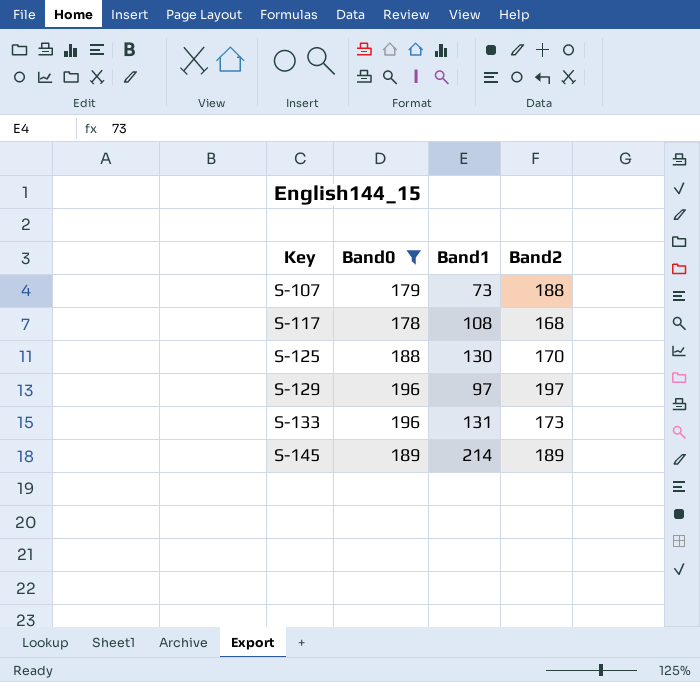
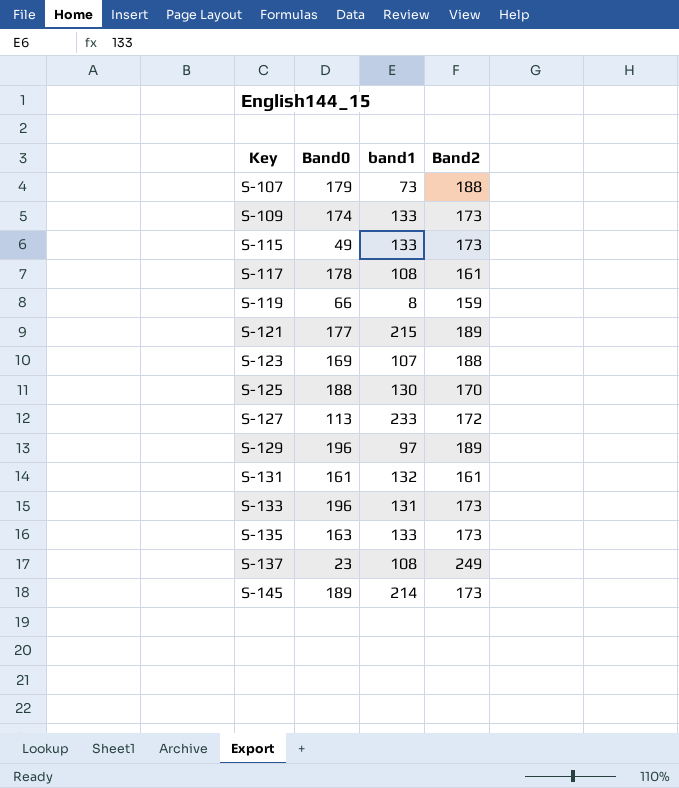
filter: Band0 >= 178 -> none
column name: Band1 -> band1
S-117 | Band2: 168 -> 161
S-129 | Band2: 197 -> 189
S-145 | Band2: 189 -> 173

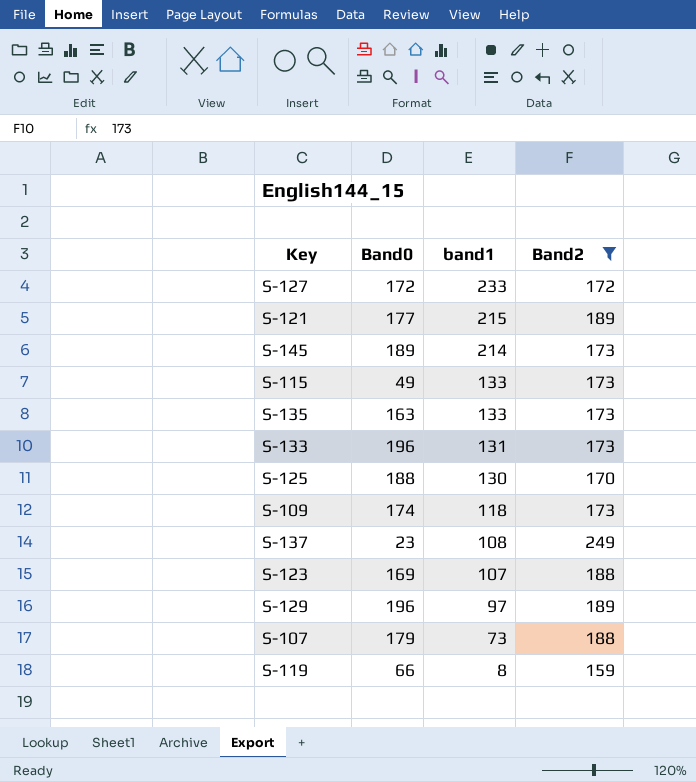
filter: none -> Band2 != 161
row order: Key ascending -> band1 descending
S-127 | Band0: 113 -> 172
S-109 | band1: 133 -> 118

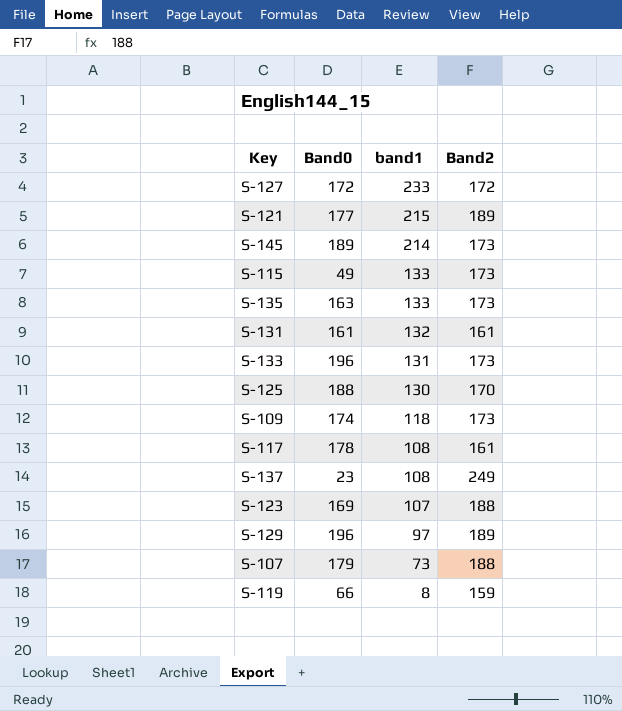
filter: Band2 != 161 -> none

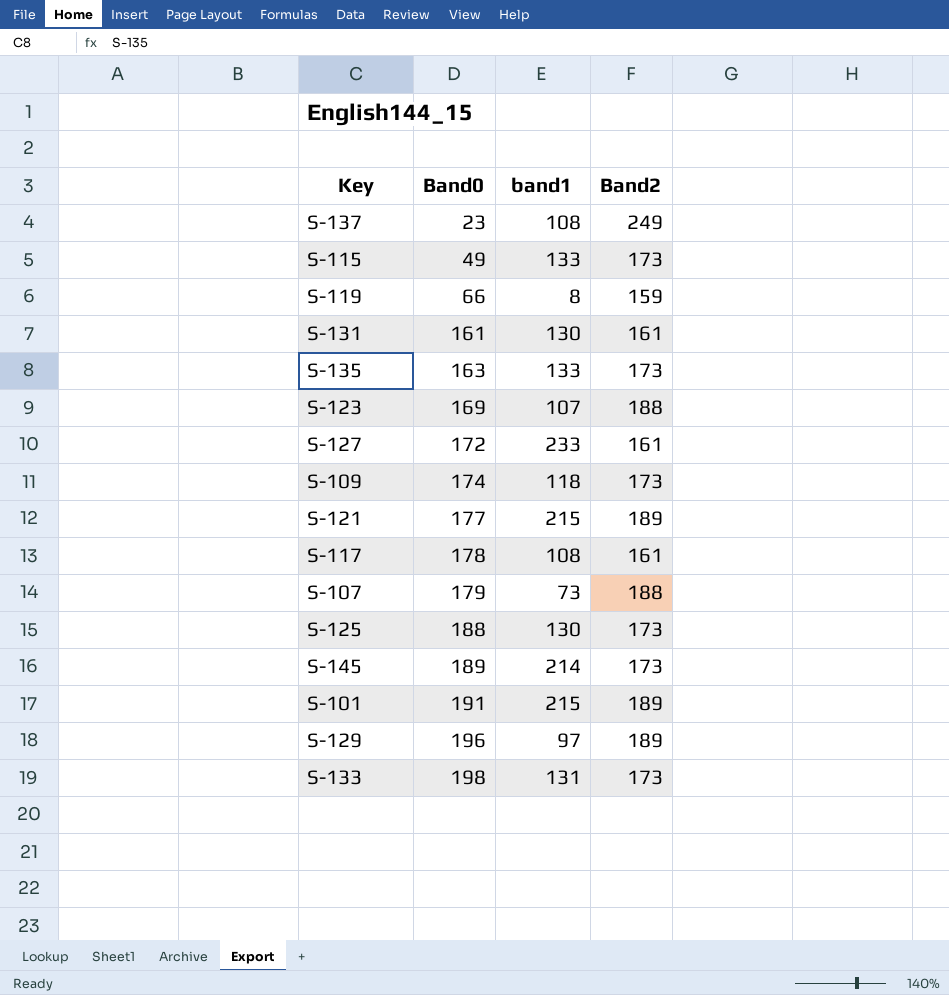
row order: band1 descending -> Band0 ascending
S-131 | band1: 132 -> 130
S-127 | Band2: 172 -> 161
S-125 | Band2: 170 -> 173
row S-101: none -> 191 | 215 | 189
S-133 | Band0: 196 -> 198

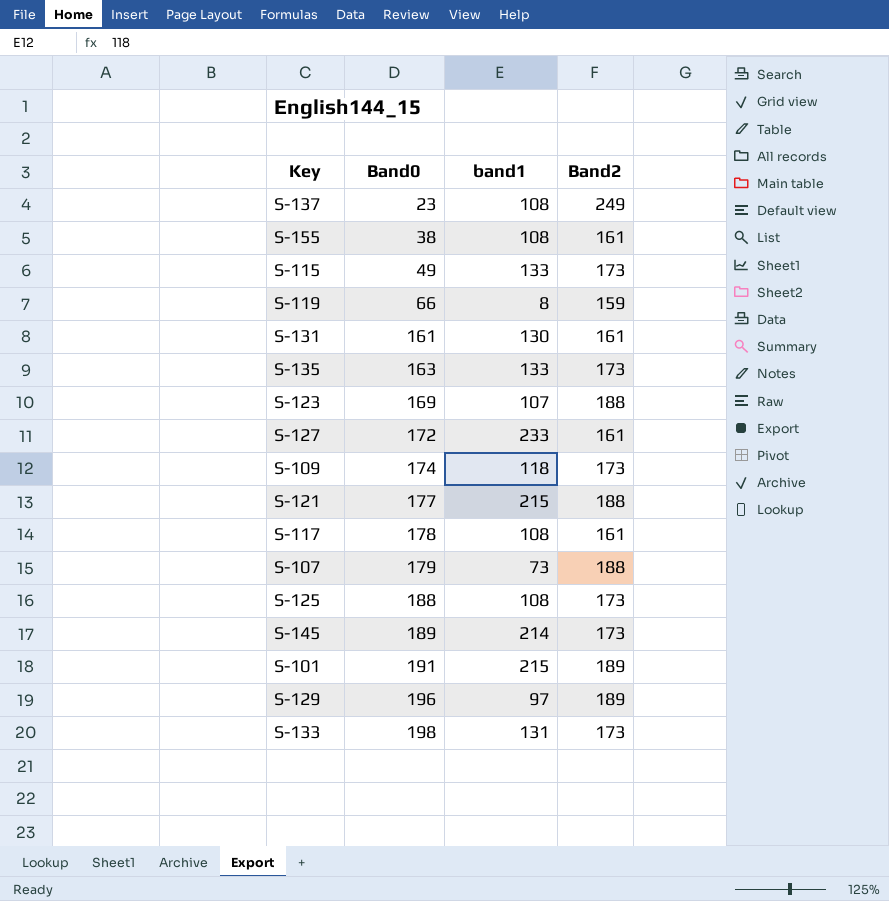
row S-155: none -> 38 | 108 | 161
S-121 | Band2: 189 -> 188
S-125 | band1: 130 -> 108

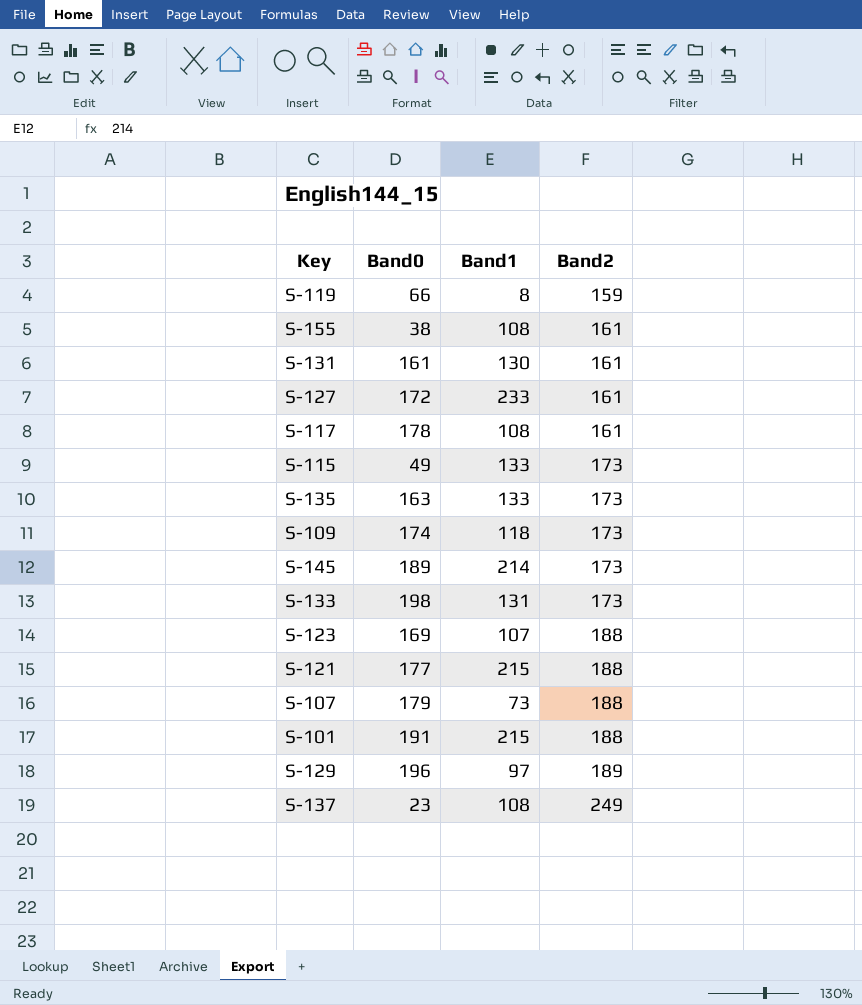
row order: Band0 ascending -> Band2 ascending
column name: band1 -> Band1
row S-125: 188 | 108 | 173 -> none
S-101 | Band2: 189 -> 188

